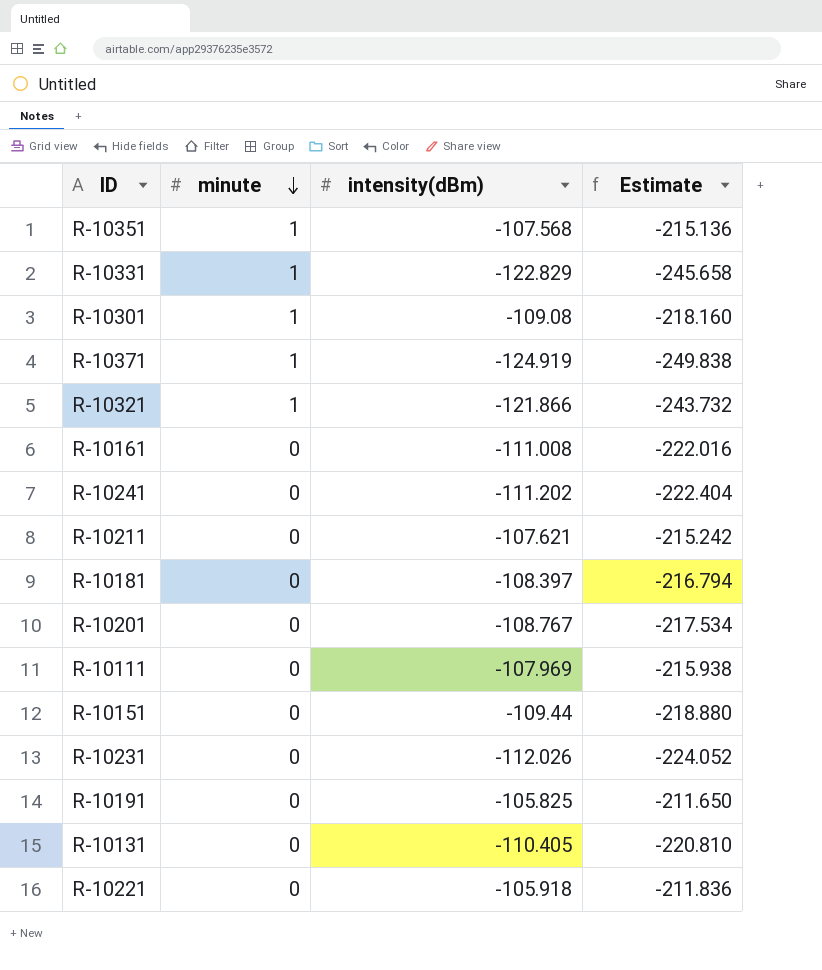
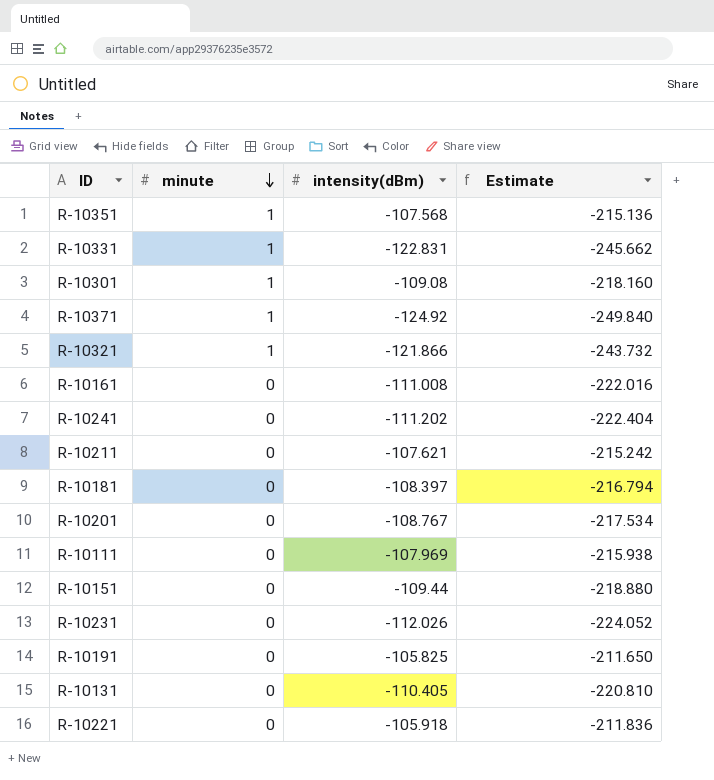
R-10331 | intensity(dBm): -122.829 -> -122.831
R-10331 | Estimate: -245.658 -> -245.662
R-10371 | intensity(dBm): -124.919 -> -124.92
R-10371 | Estimate: -249.838 -> -249.840

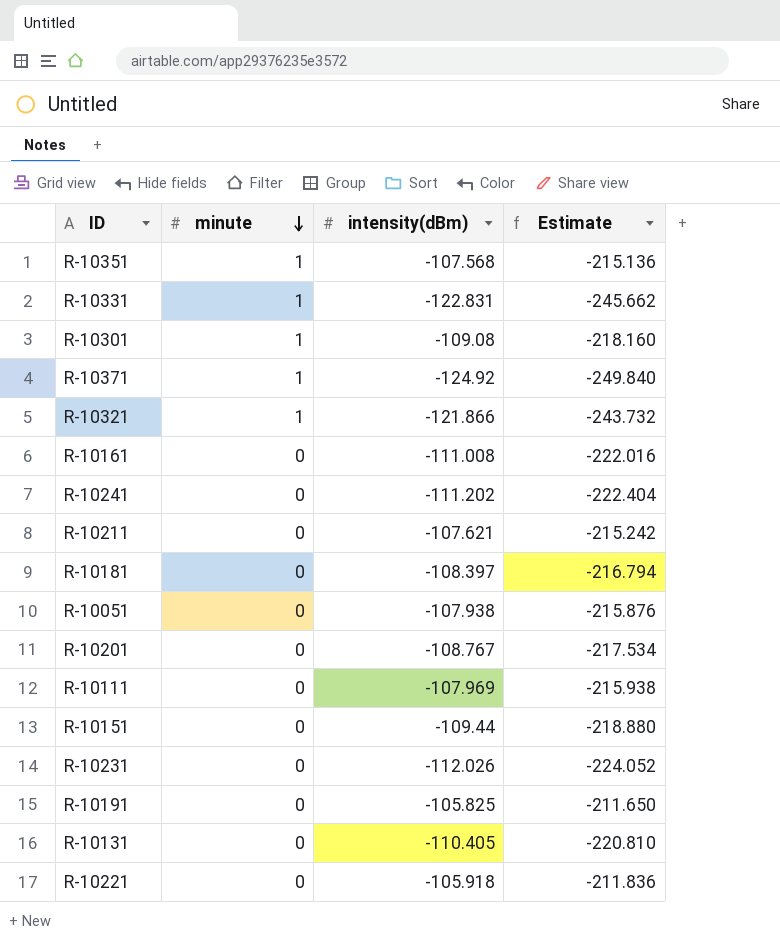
row R-10051: none -> 0 | -107.938 | -215.876

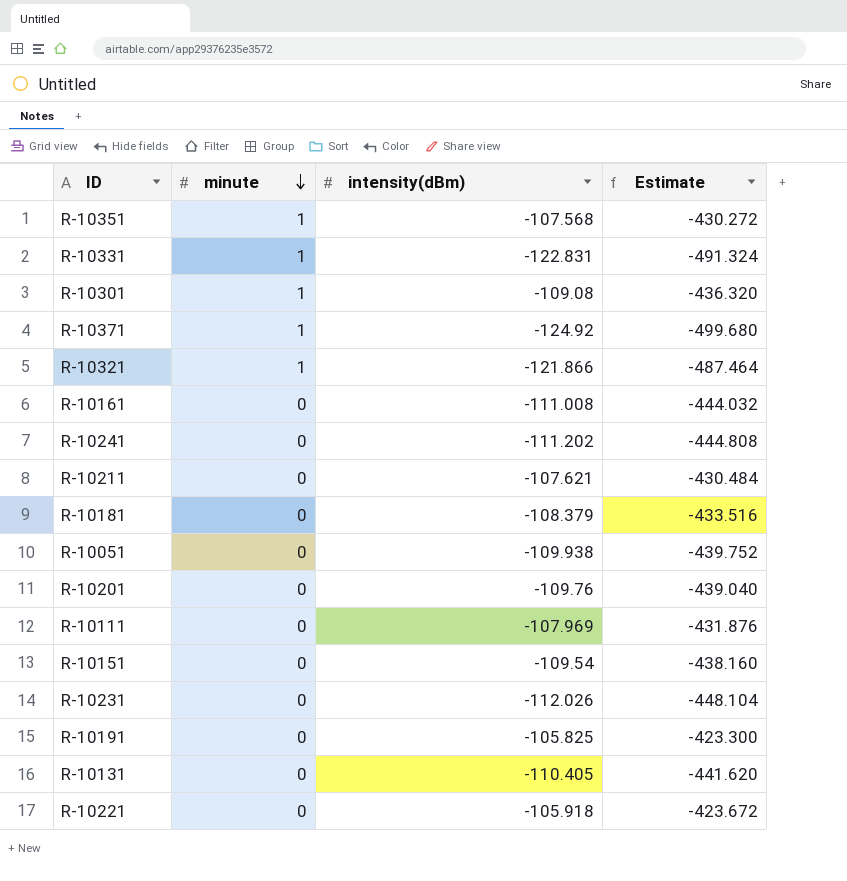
column Estimate | formula: [intensity(dBm)] * 2 -> [intensity(dBm)] * 4
R-10181 | intensity(dBm): -108.397 -> -108.379
R-10051 | intensity(dBm): -107.938 -> -109.938
R-10201 | intensity(dBm): -108.767 -> -109.76
R-10151 | intensity(dBm): -109.44 -> -109.54

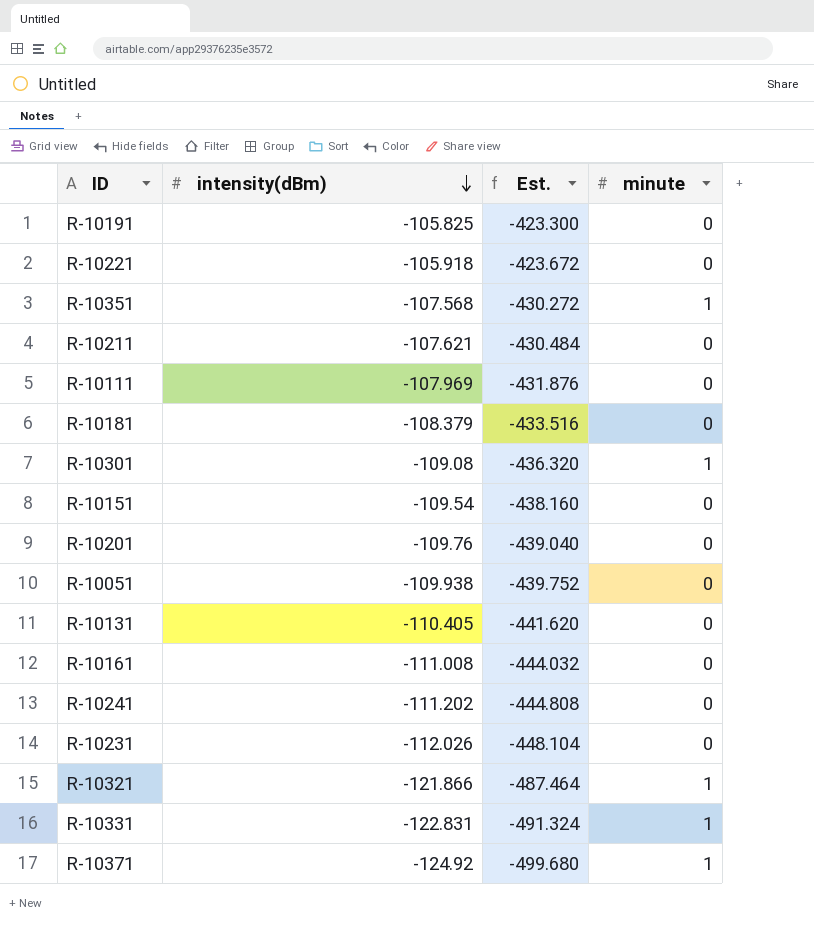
row order: minute descending -> intensity(dBm) descending
column name: Estimate -> Est.
column minute | position: 2 -> 4

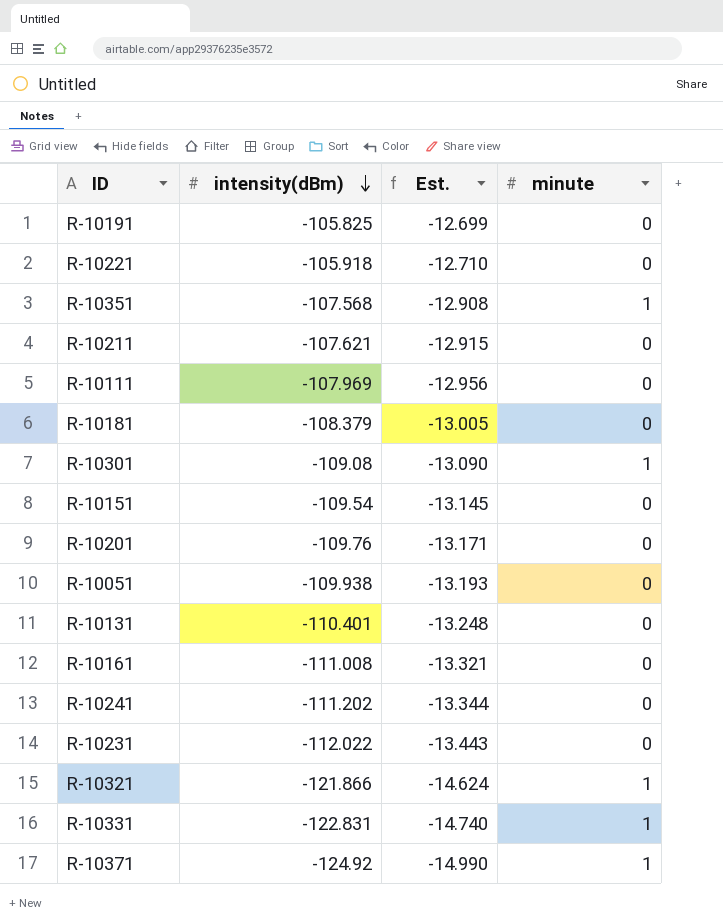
column Est. | formula: [intensity(dBm)] * 4 -> [intensity(dBm)] * 0.12
R-10131 | intensity(dBm): -110.405 -> -110.401
R-10231 | intensity(dBm): -112.026 -> -112.022

